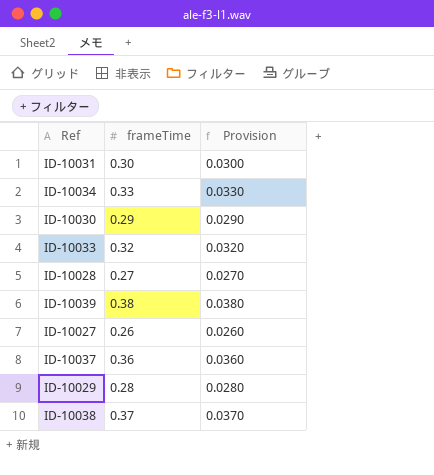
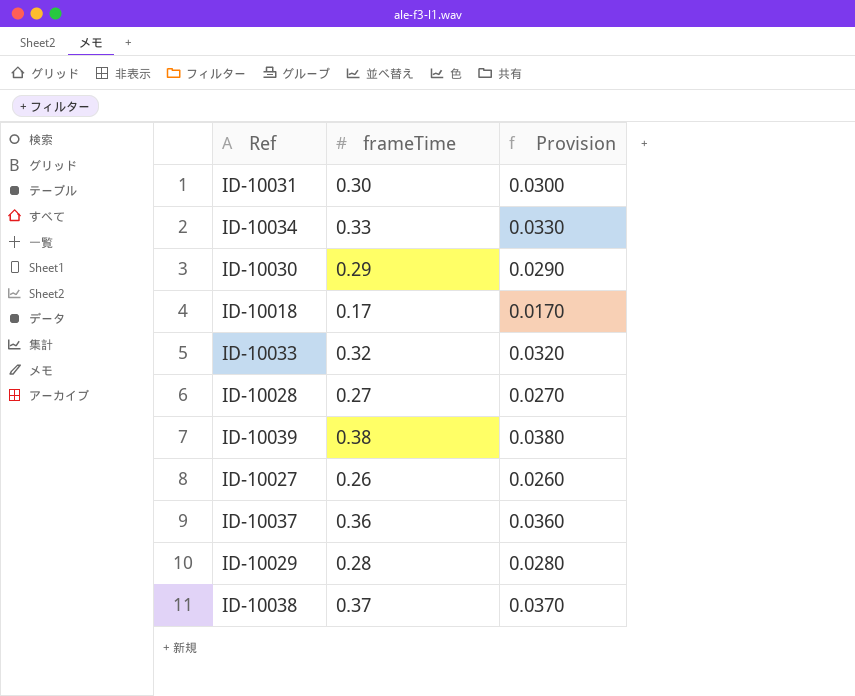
row ID-10018: none -> 0.17 | 0.0170

